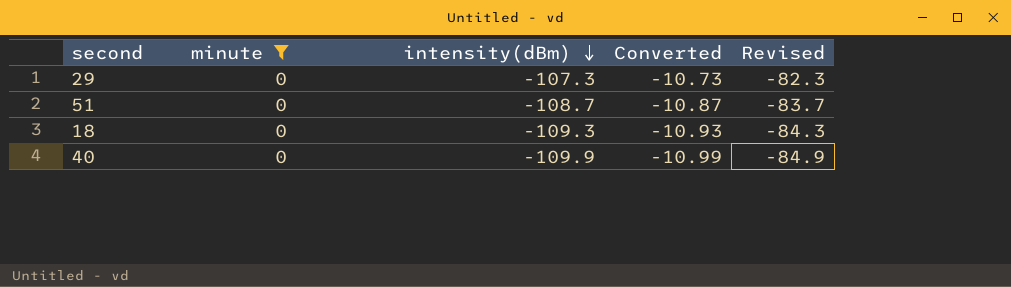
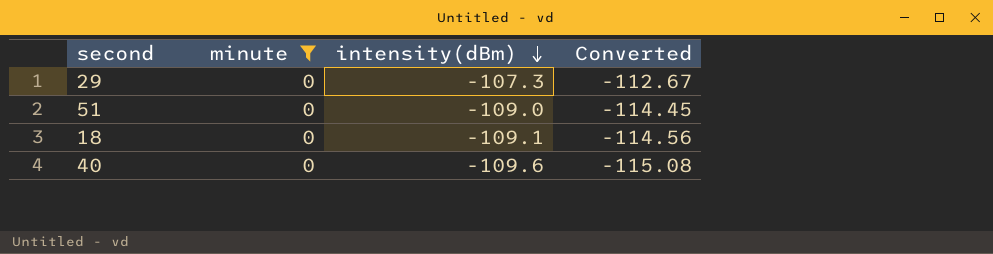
column Revised | formula: [intensity(dBm)] + 25 -> none
column Converted | formula: [intensity(dBm)] * 0.1 -> [intensity(dBm)] * 1.05
51 | intensity(dBm): -108.7 -> -109.0
18 | intensity(dBm): -109.3 -> -109.1
40 | intensity(dBm): -109.9 -> -109.6

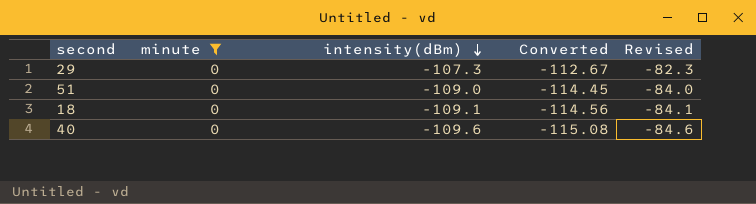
column Revised | formula: none -> [intensity(dBm)] + 25

